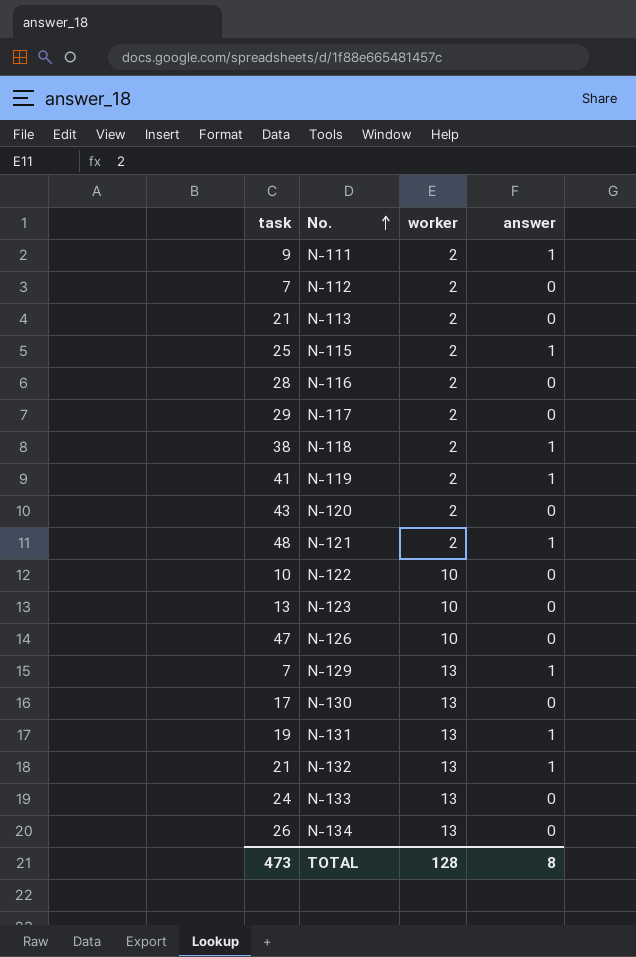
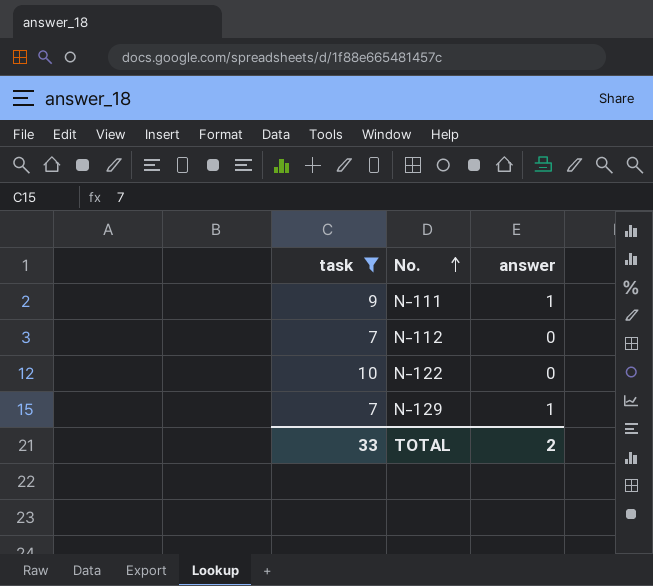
filter: none -> task <= 10
column worker | position: 3 -> none
TOTAL | task: 473 -> 33
TOTAL | answer: 8 -> 2

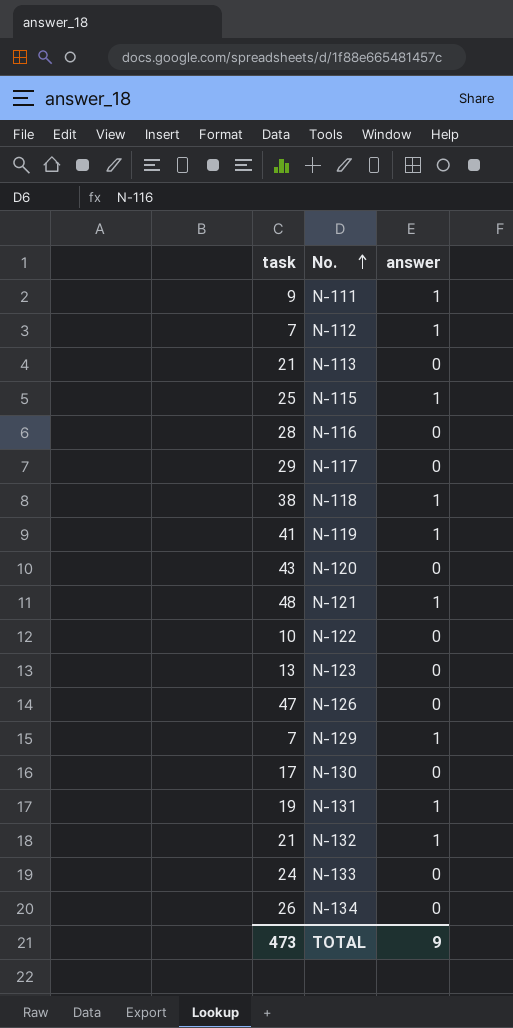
filter: task <= 10 -> none
N-112 | answer: 0 -> 1
TOTAL | task: 33 -> 473
TOTAL | answer: 2 -> 9

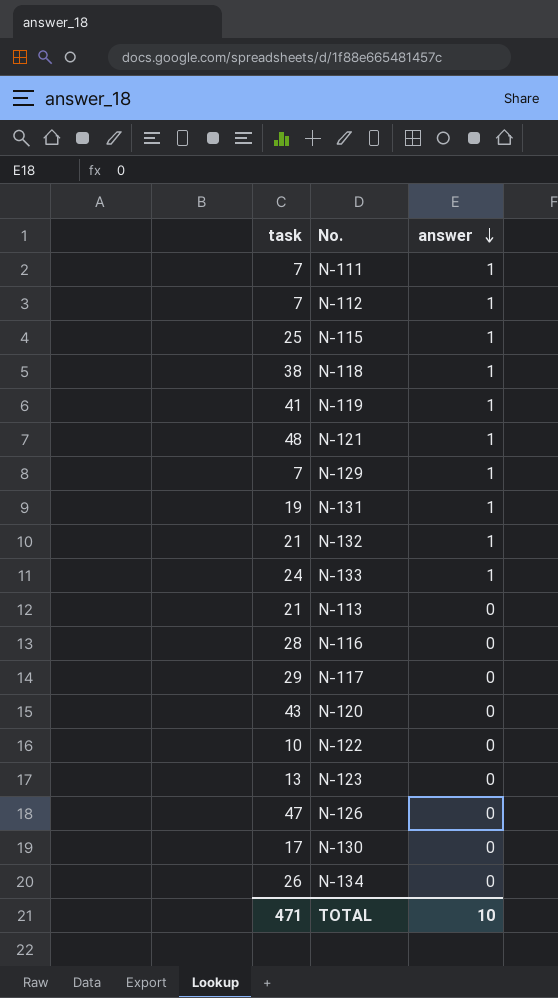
row order: No. ascending -> answer descending
N-111 | task: 9 -> 7
N-133 | answer: 0 -> 1
TOTAL | task: 473 -> 471
TOTAL | answer: 9 -> 10

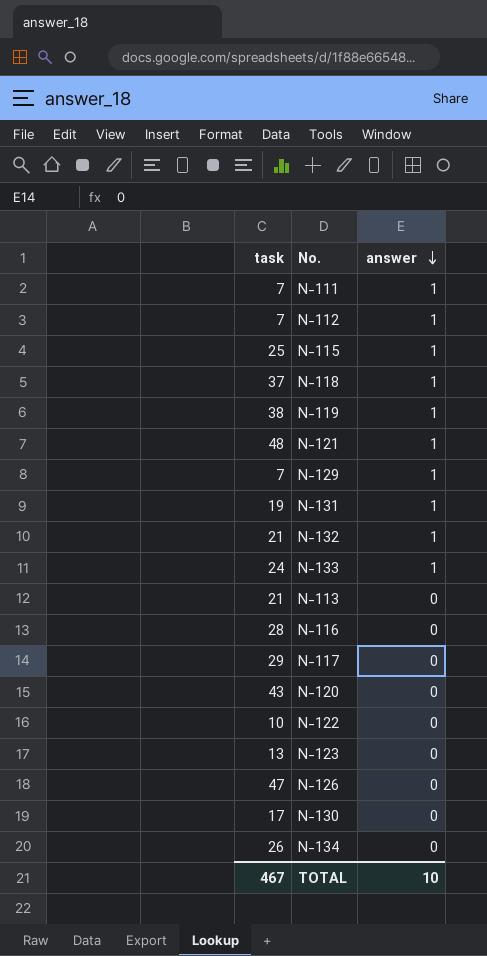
N-118 | task: 38 -> 37
N-119 | task: 41 -> 38
TOTAL | task: 471 -> 467

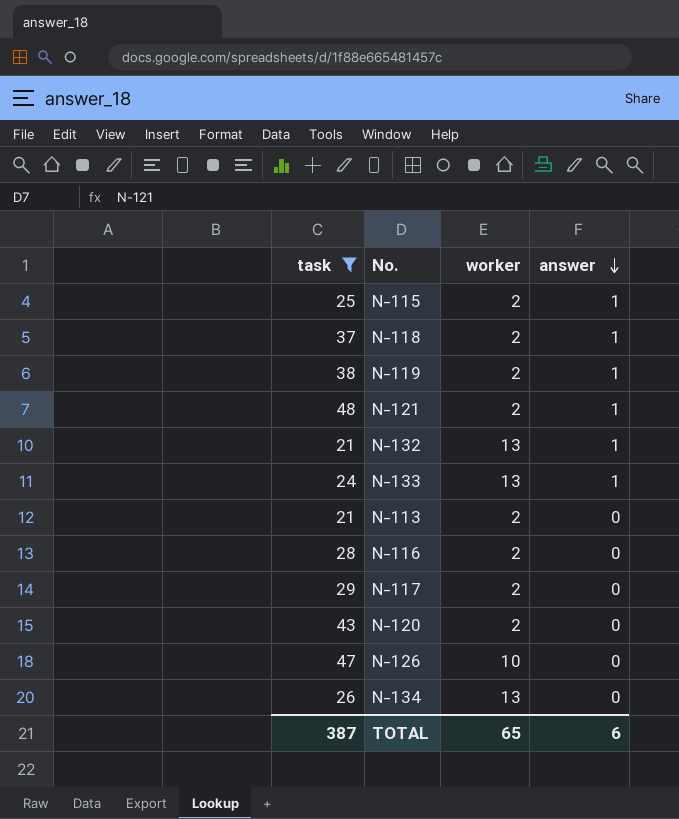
filter: none -> task >= 21
column worker | position: none -> 3
TOTAL | task: 467 -> 387
TOTAL | answer: 10 -> 6

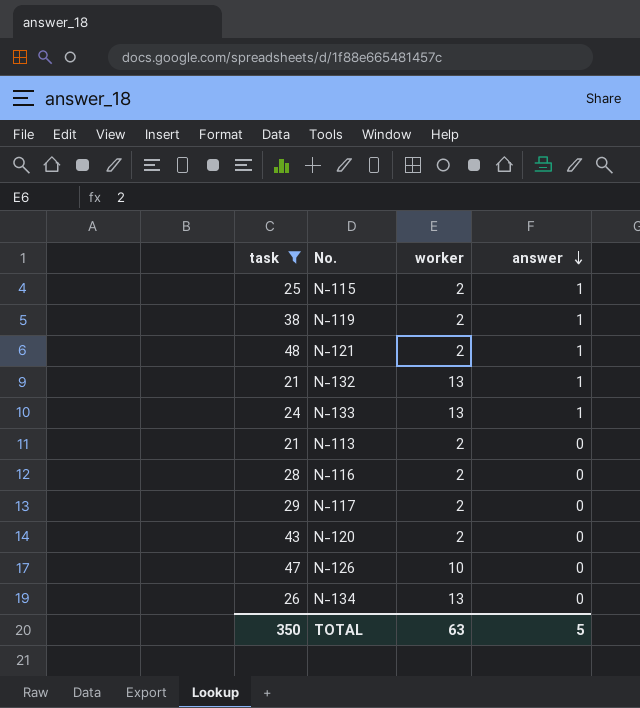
row N-118: 37 | 2 | 1 -> none
TOTAL | task: 387 -> 350
TOTAL | worker: 65 -> 63
TOTAL | answer: 6 -> 5

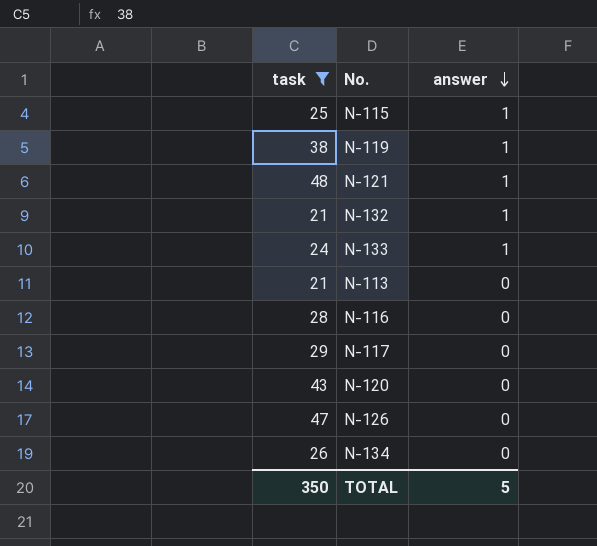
column worker | position: 3 -> none

